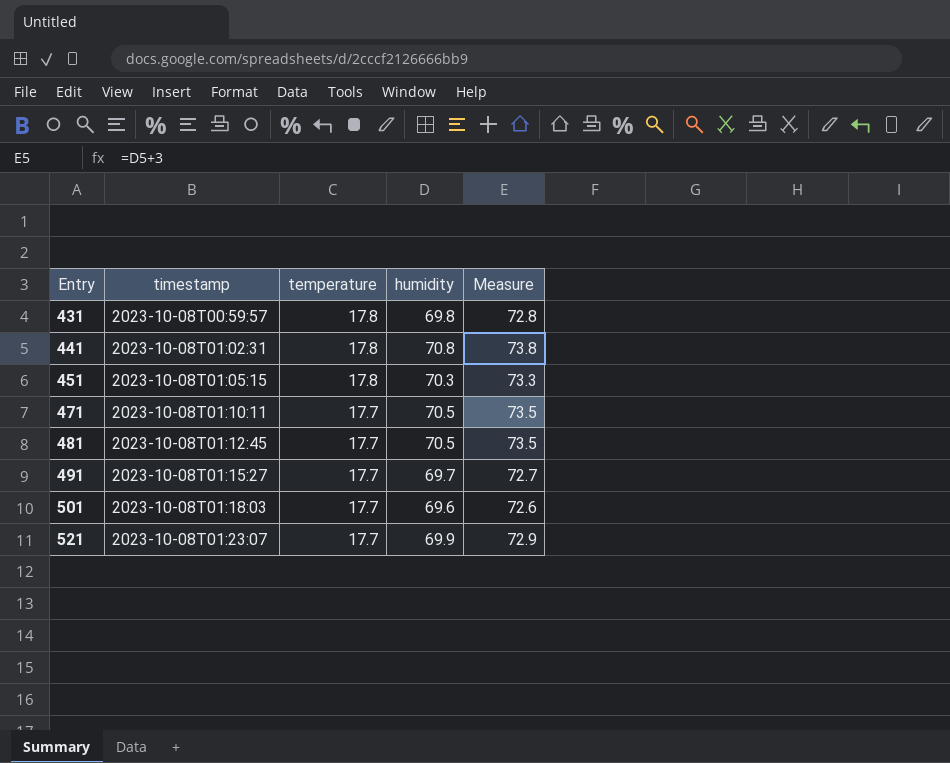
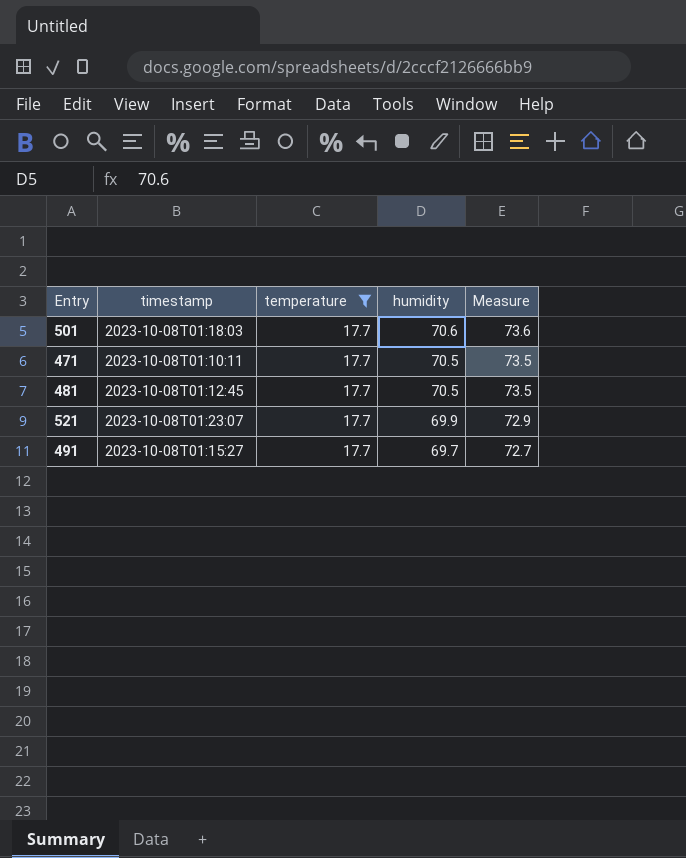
filter: none -> temperature = 17.7
row order: Entry ascending -> humidity descending
501 | humidity: 69.6 -> 70.6
501 | Measure: 72.6 -> 73.6

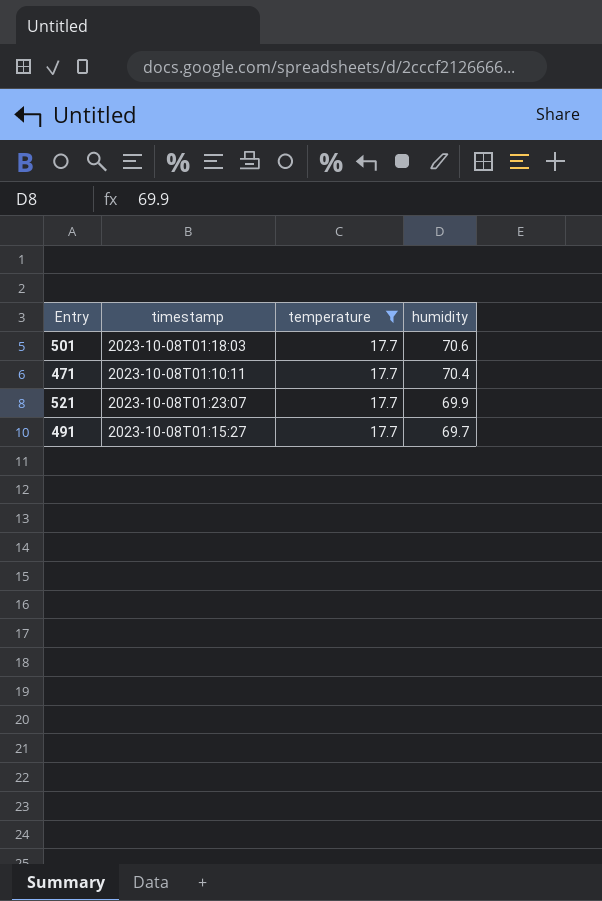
column Measure | formula: [humidity] + 3 -> none
row 481: 2023-10-08T01:12:45 | 17.7 | 70.5 | 73.5 -> none
471 | humidity: 70.5 -> 70.4

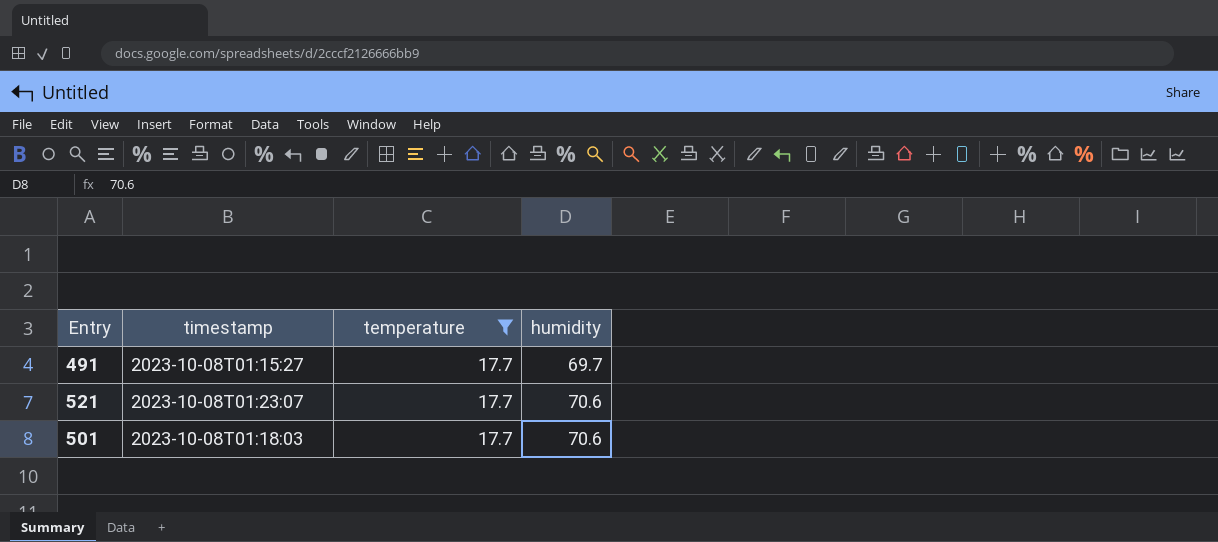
row order: humidity descending -> humidity ascending
row 471: 2023-10-08T01:10:11 | 17.7 | 70.4 -> none
521 | humidity: 69.9 -> 70.6

